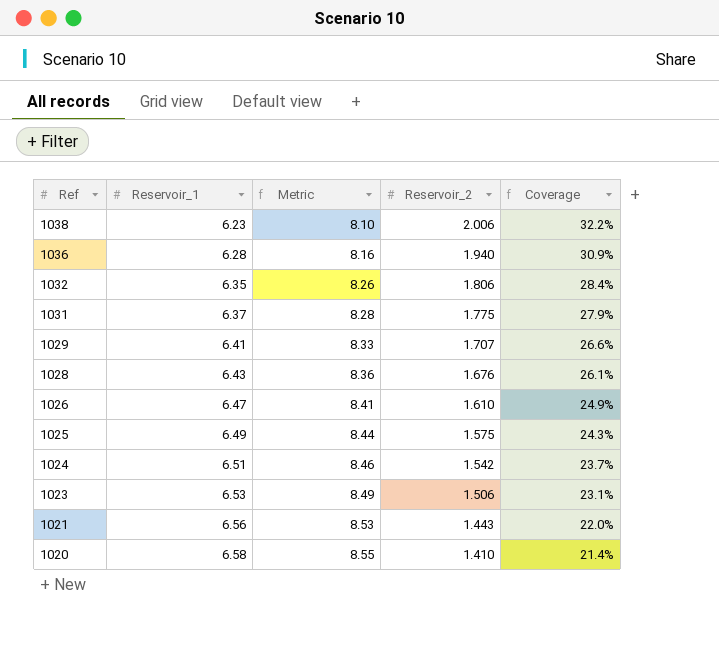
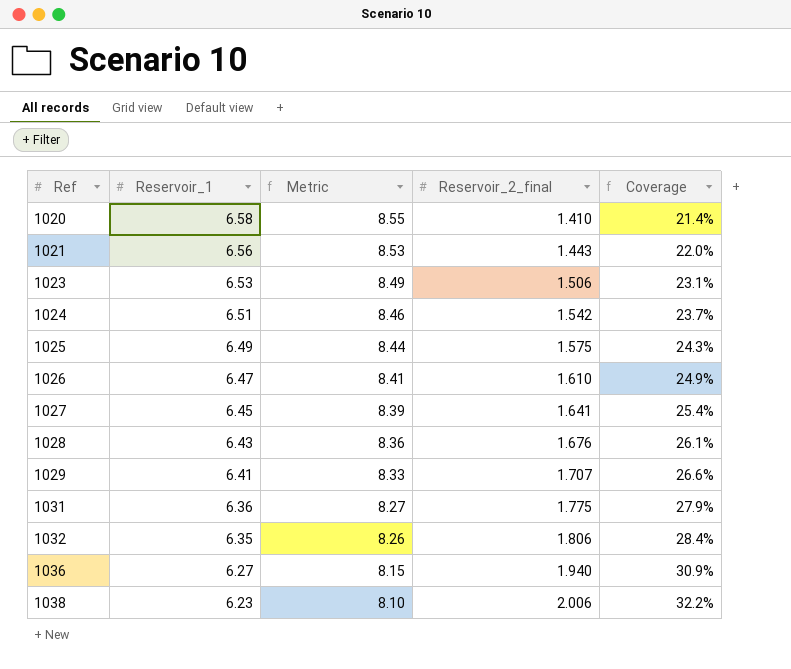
row order: Ref descending -> Ref ascending
column name: Reservoir_2 -> Reservoir_2_final
row 1027: none -> 6.45 | 8.39 | 1.641 | 25.4%
1031 | Reservoir_1: 6.37 -> 6.36
1031 | Metric: 8.28 -> 8.27
1036 | Reservoir_1: 6.28 -> 6.27
1036 | Metric: 8.16 -> 8.15

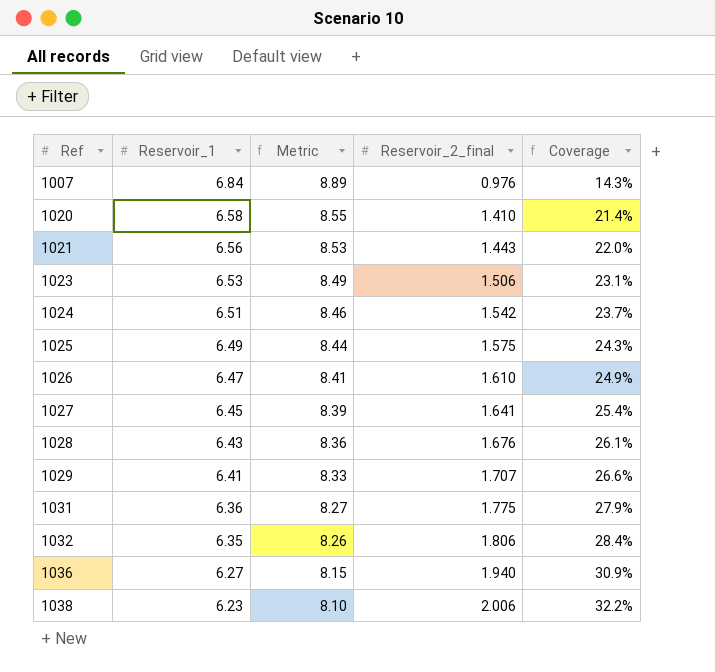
row 1007: none -> 6.84 | 8.89 | 0.976 | 14.3%

